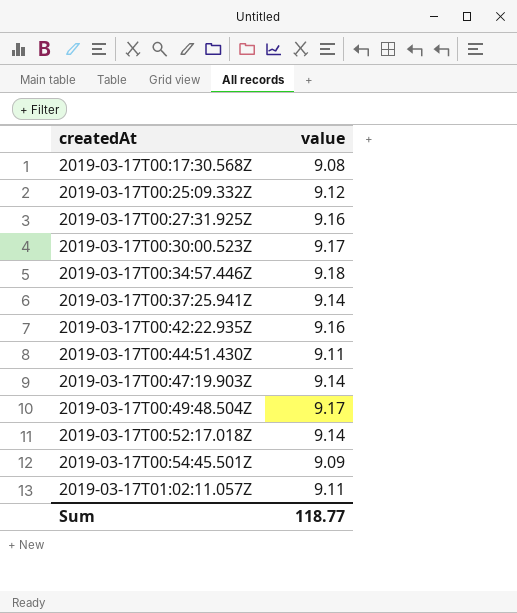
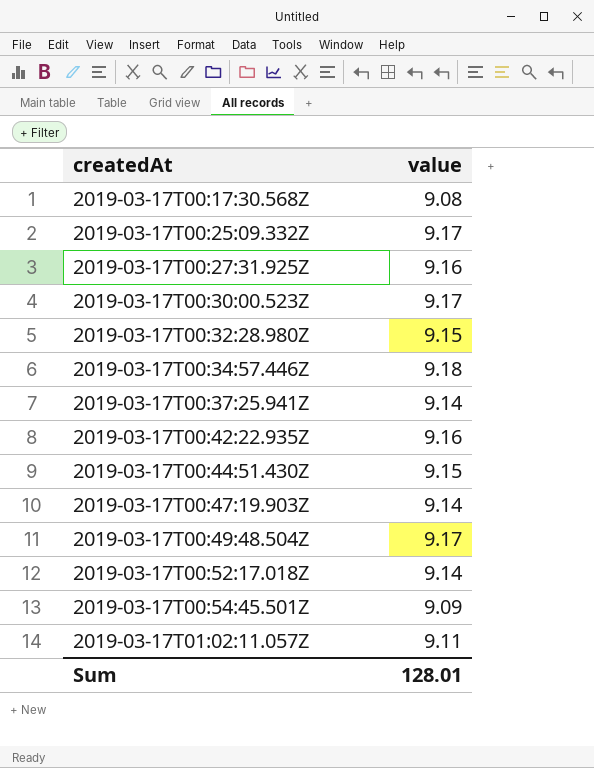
2019-03-17T00:25:09.332Z | value: 9.12 -> 9.17
row 2019-03-17T00:32:28.980Z: none -> 9.15
2019-03-17T00:44:51.430Z | value: 9.11 -> 9.15
Sum | value: 118.77 -> 128.01

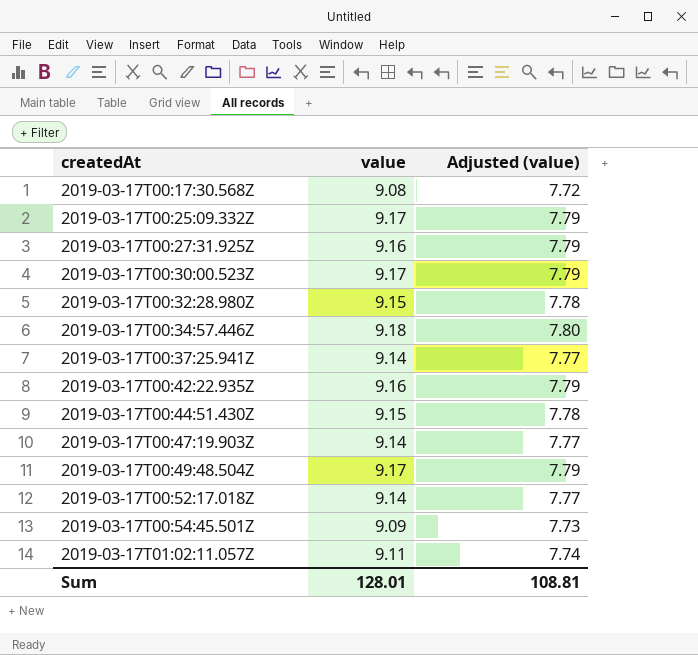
column Adjusted (value) | formula: none -> [value] * 0.85

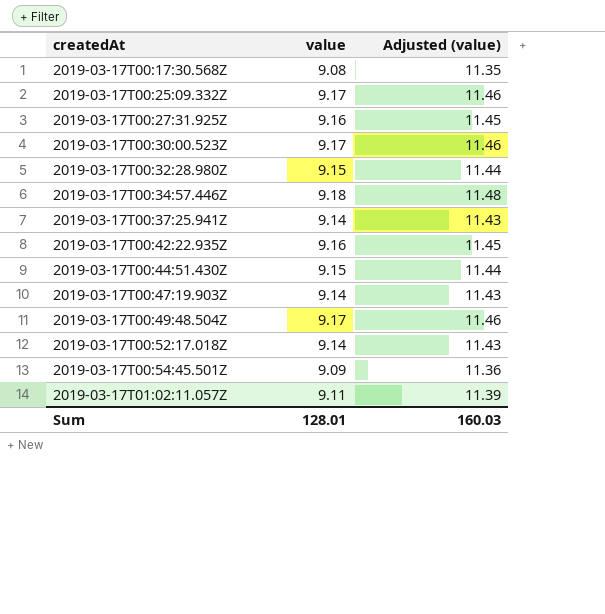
column Adjusted (value) | formula: [value] * 0.85 -> [value] * 1.25
Sum | Adjusted (value): 108.81 -> 160.03

